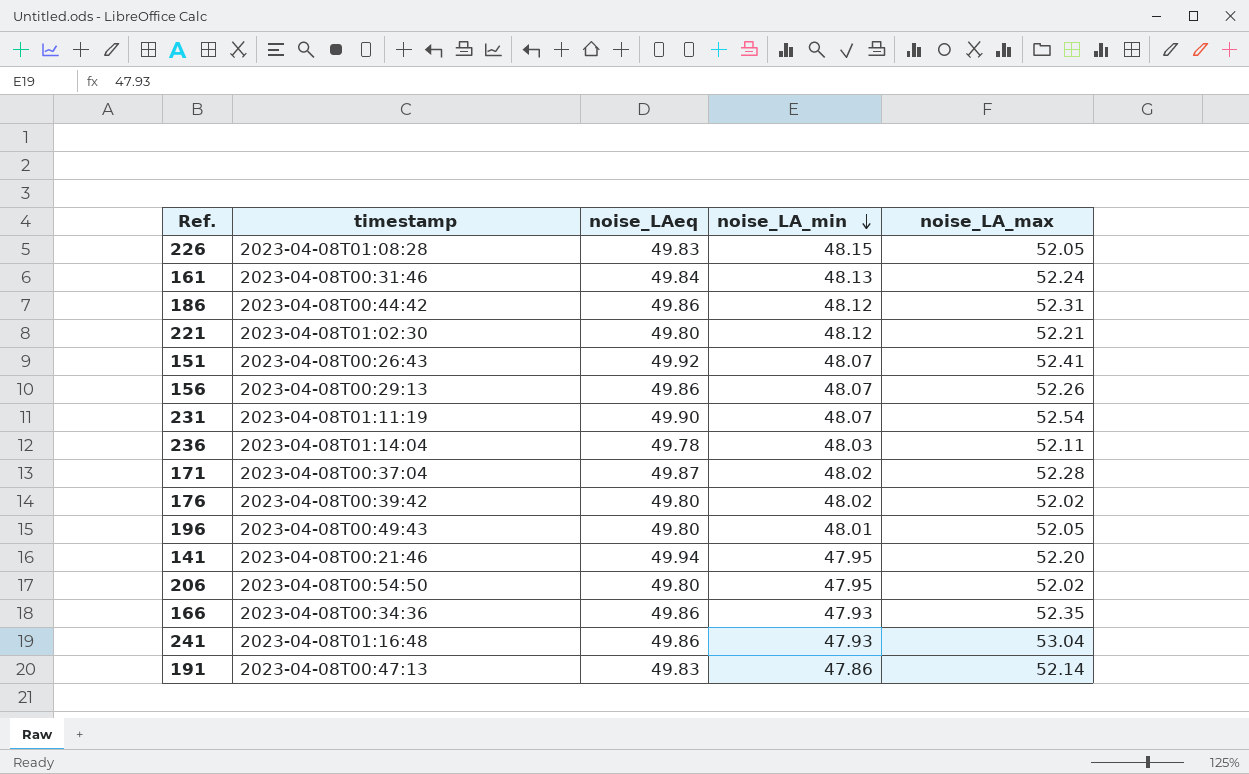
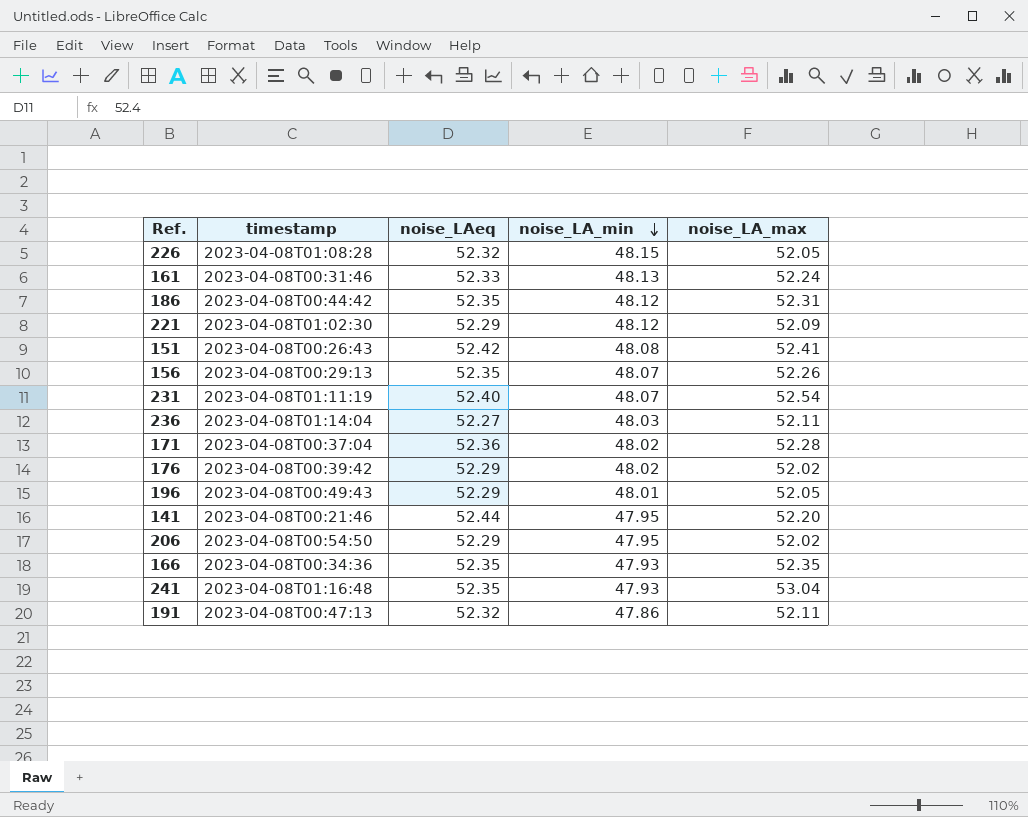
226 | noise_LAeq: 49.83 -> 52.32
161 | noise_LAeq: 49.84 -> 52.33
186 | noise_LAeq: 49.86 -> 52.35
221 | noise_LAeq: 49.80 -> 52.29
221 | noise_LA_max: 52.21 -> 52.09
151 | noise_LAeq: 49.92 -> 52.42
151 | noise_LA_min: 48.07 -> 48.08
156 | noise_LAeq: 49.86 -> 52.35
231 | noise_LAeq: 49.90 -> 52.40
236 | noise_LAeq: 49.78 -> 52.27
171 | noise_LAeq: 49.87 -> 52.36
176 | noise_LAeq: 49.80 -> 52.29
196 | noise_LAeq: 49.80 -> 52.29
141 | noise_LAeq: 49.94 -> 52.44
206 | noise_LAeq: 49.80 -> 52.29
166 | noise_LAeq: 49.86 -> 52.35
241 | noise_LAeq: 49.86 -> 52.35
191 | noise_LAeq: 49.83 -> 52.32
191 | noise_LA_max: 52.14 -> 52.11

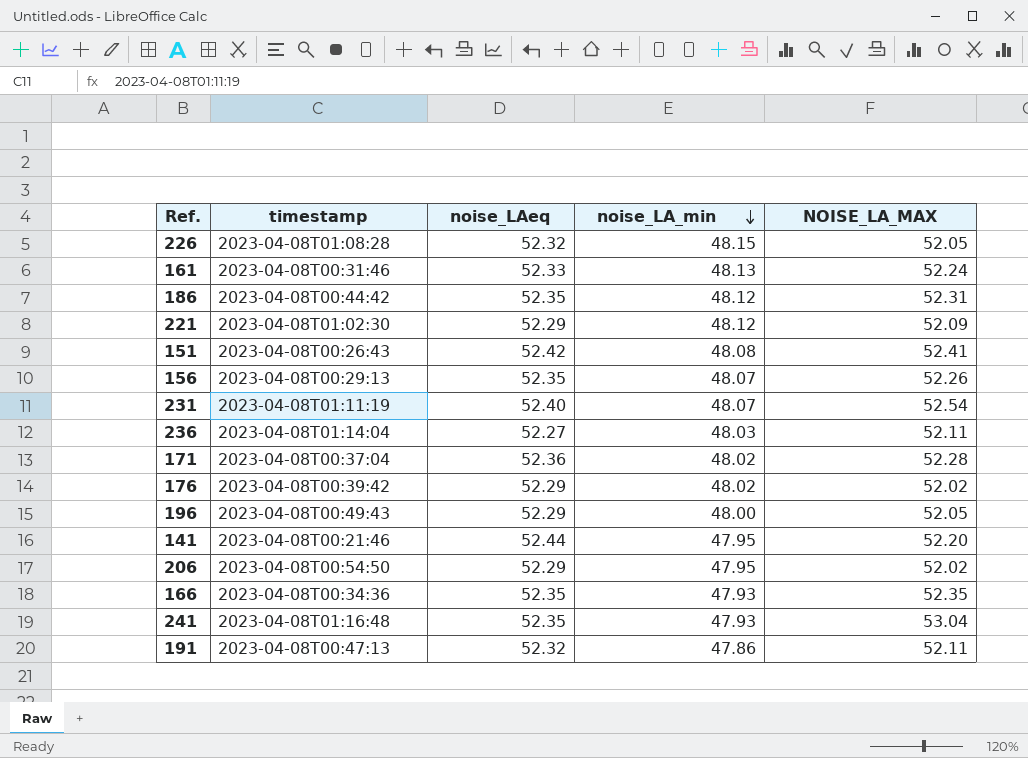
column name: noise_LA_max -> NOISE_LA_MAX
196 | noise_LA_min: 48.01 -> 48.00

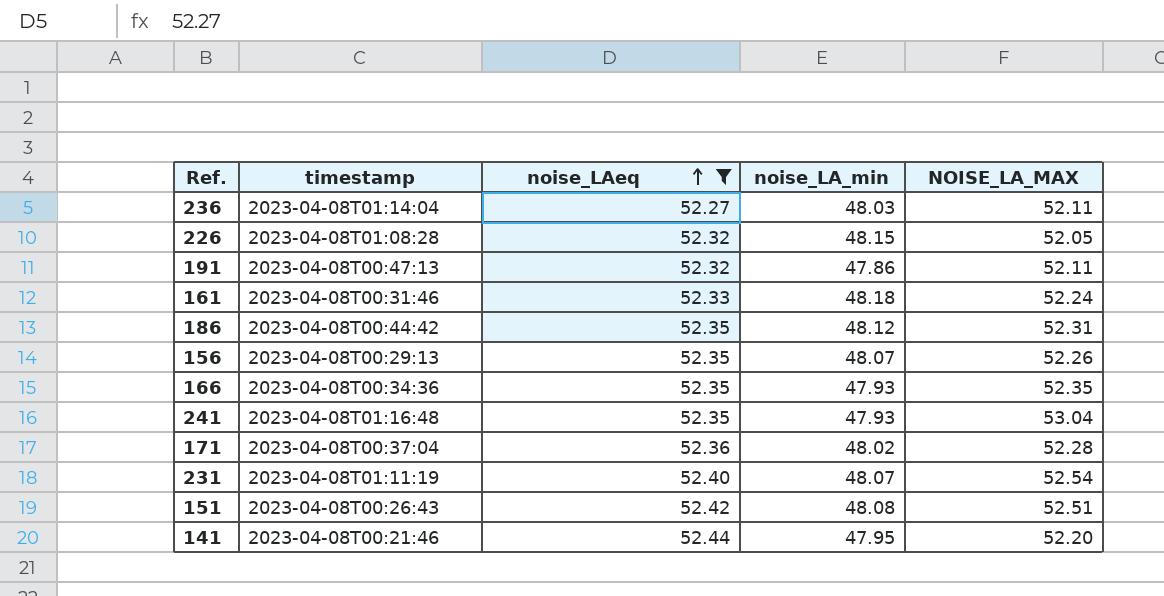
filter: none -> noise_LAeq != 52.29
row order: noise_LA_min descending -> noise_LAeq ascending
161 | noise_LA_min: 48.13 -> 48.18
151 | NOISE_LA_MAX: 52.41 -> 52.51

